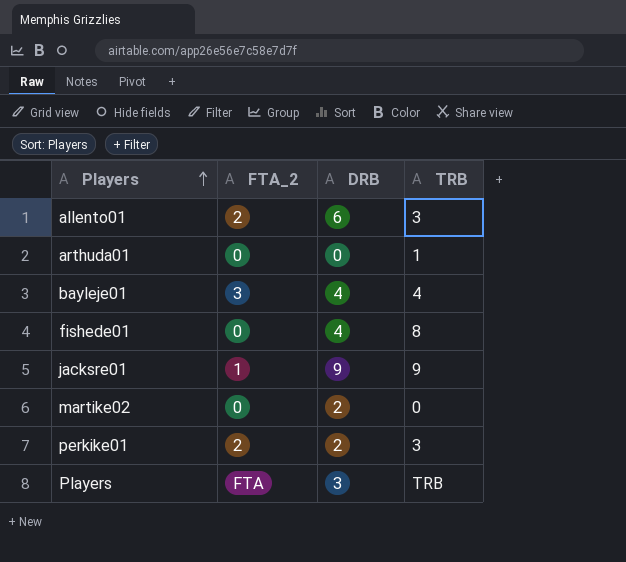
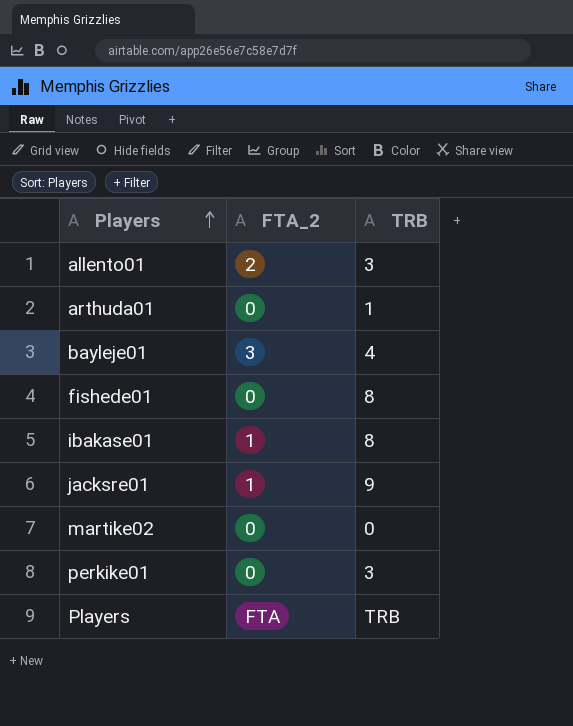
column DRB | position: 3 -> none
row ibakase01: none -> 1 | 8
perkike01 | FTA_2: 2 -> 0

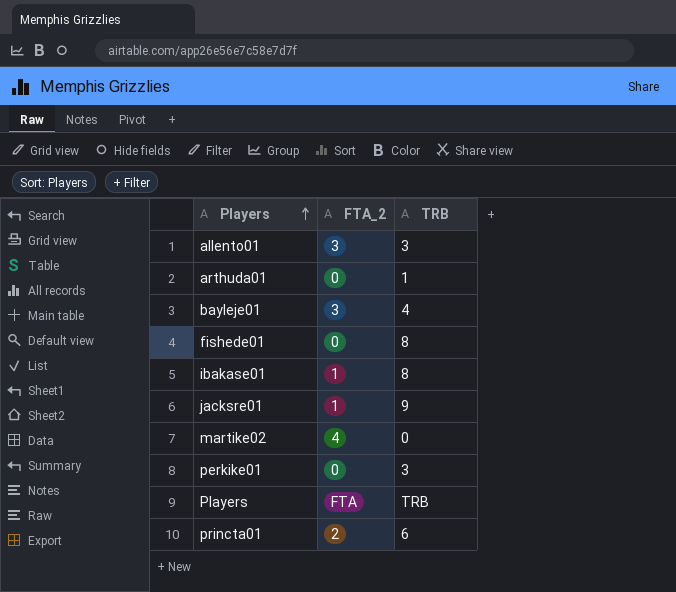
allento01 | FTA_2: 2 -> 3
martike02 | FTA_2: 0 -> 4
row princta01: none -> 2 | 6

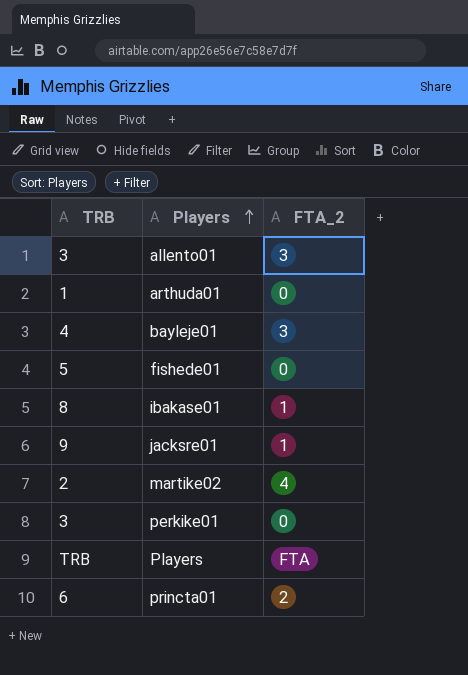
column TRB | position: 3 -> 1
fishede01 | TRB: 8 -> 5
martike02 | TRB: 0 -> 2

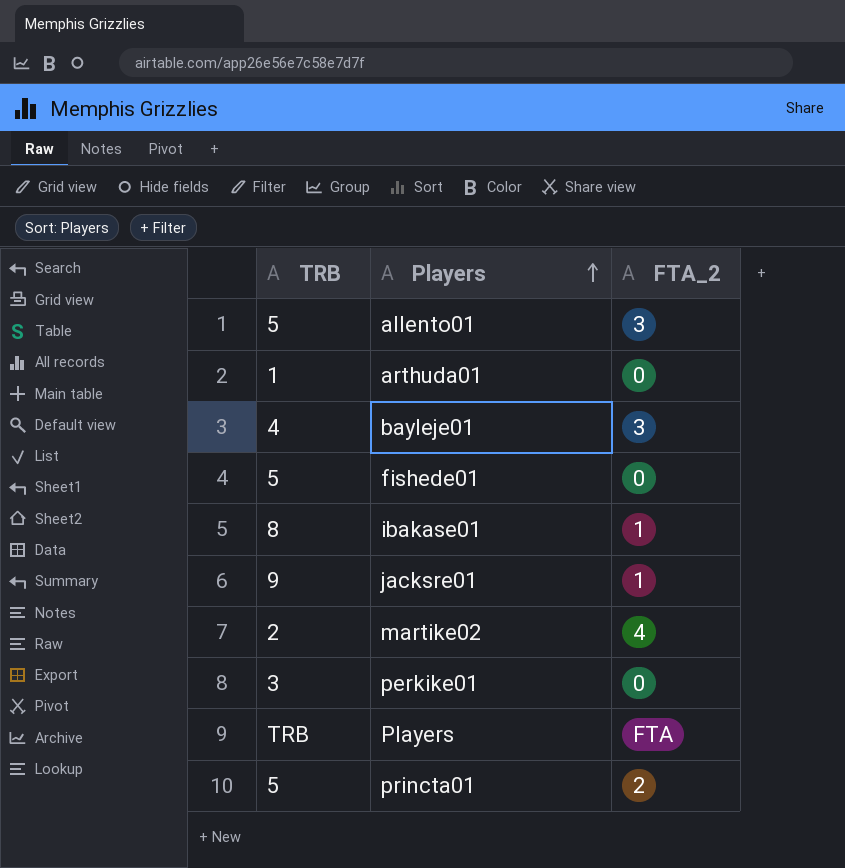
allento01 | TRB: 3 -> 5
princta01 | TRB: 6 -> 5

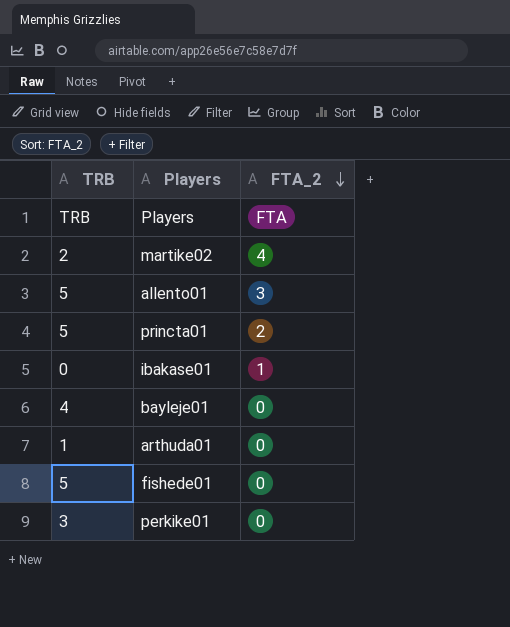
row order: Players ascending -> FTA_2 descending
row jacksre01: 9 | 1 -> none
ibakase01 | TRB: 8 -> 0
bayleje01 | FTA_2: 3 -> 0

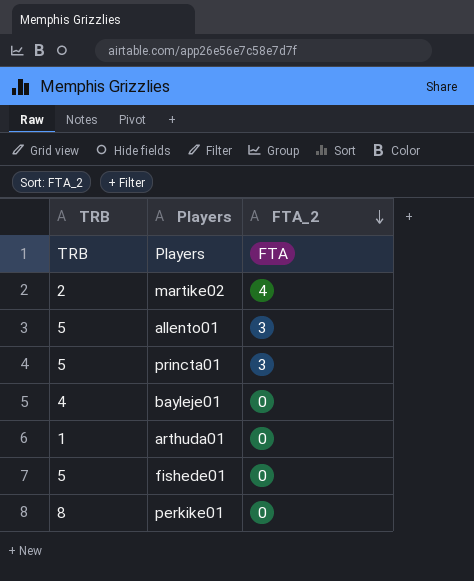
row ibakase01: 0 | 1 -> none
princta01 | FTA_2: 2 -> 3
perkike01 | TRB: 3 -> 8

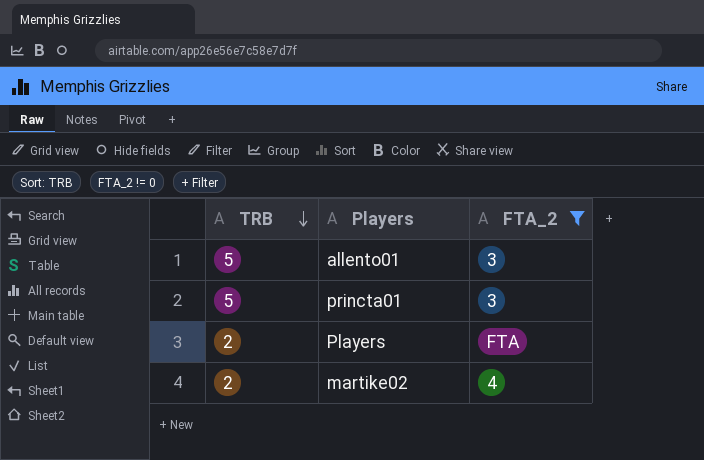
filter: none -> FTA_2 != 0
row order: FTA_2 descending -> TRB descending
Players | TRB: TRB -> 2

